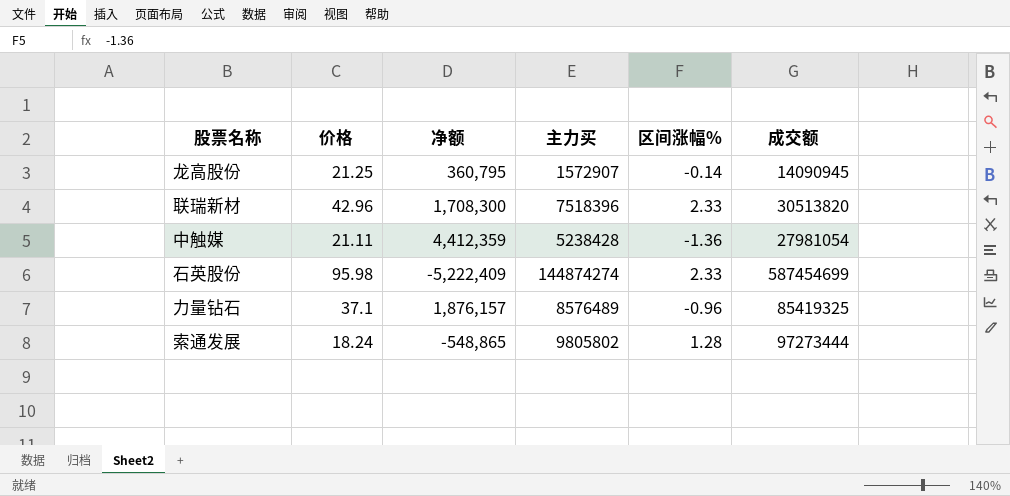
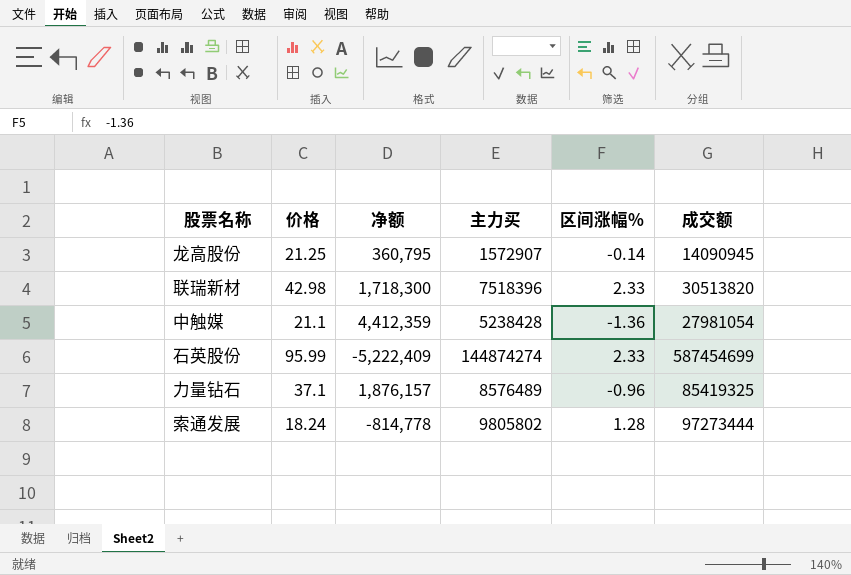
联瑞新材 | 价格: 42.96 -> 42.98
联瑞新材 | 净额: 1,708,300 -> 1,718,300
中触媒 | 价格: 21.11 -> 21.1
石英股份 | 价格: 95.98 -> 95.99
索通发展 | 净额: -548,865 -> -814,778

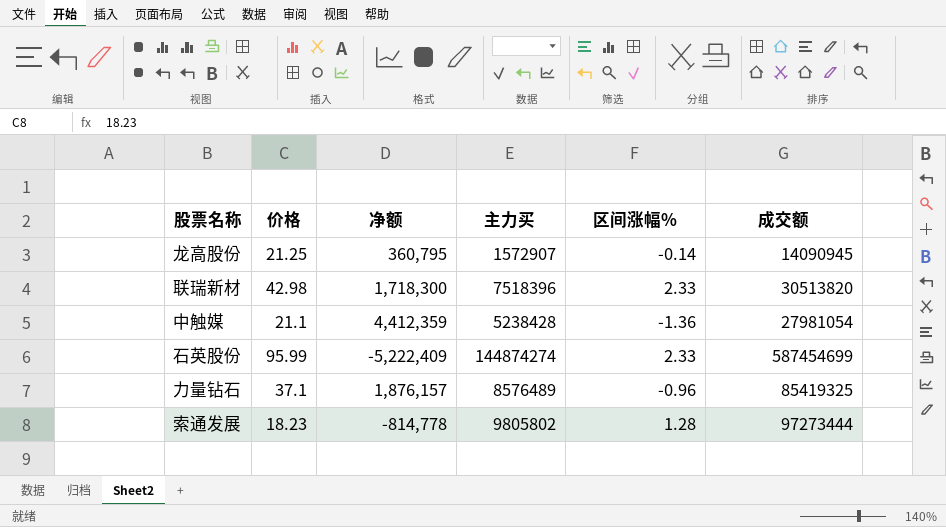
索通发展 | 价格: 18.24 -> 18.23

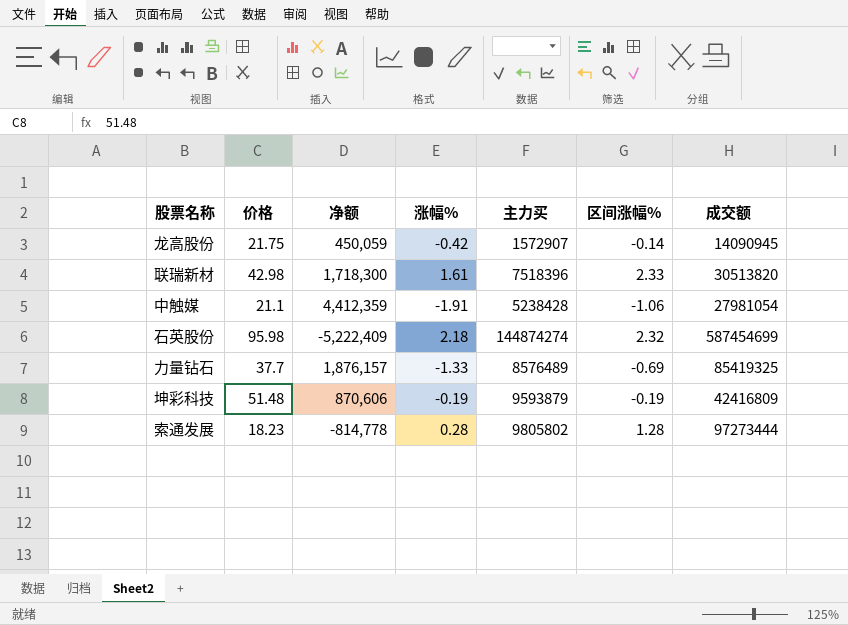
column 涨幅% | position: none -> 4
龙高股份 | 价格: 21.25 -> 21.75
龙高股份 | 净额: 360,795 -> 450,059
中触媒 | 区间涨幅%: -1.36 -> -1.06
石英股份 | 价格: 95.99 -> 95.98
石英股份 | 区间涨幅%: 2.33 -> 2.32
力量钻石 | 价格: 37.1 -> 37.7
力量钻石 | 区间涨幅%: -0.96 -> -0.69
row 坤彩科技: none -> 51.48 | 870,606 | -0.19 | 9593879 | -0.19 | 42416809

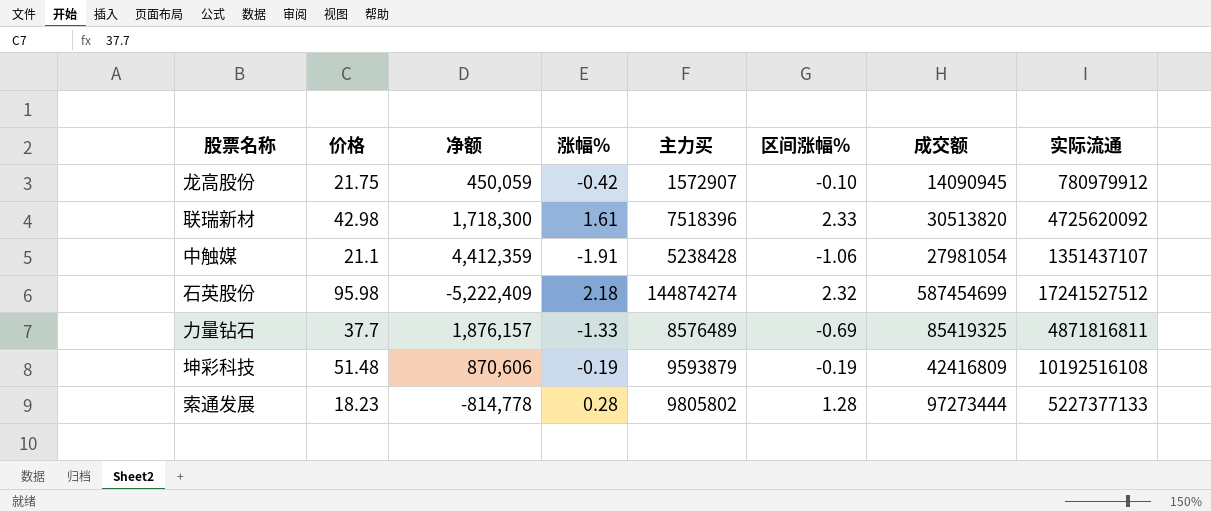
column 实际流通 | position: none -> 8
龙高股份 | 区间涨幅%: -0.14 -> -0.10

